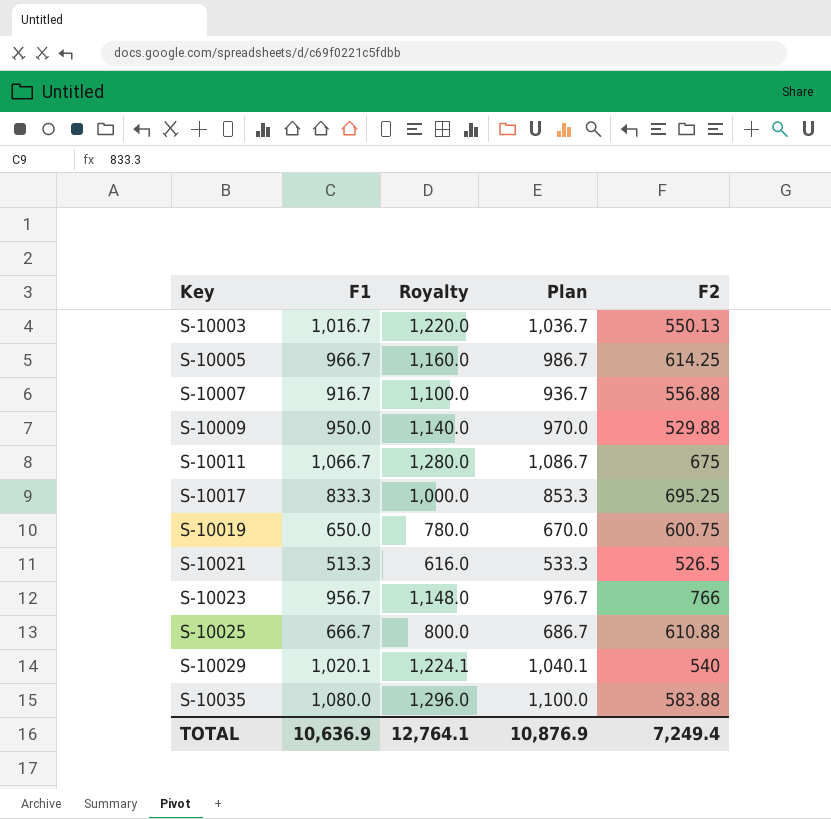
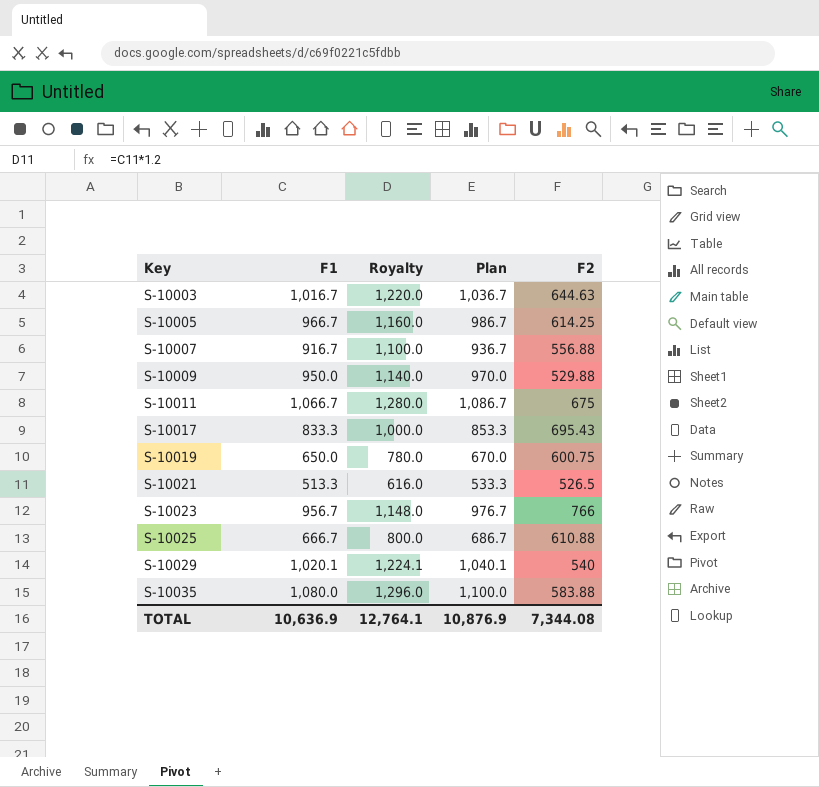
S-10003 | F2: 550.13 -> 644.63
S-10017 | F2: 695.25 -> 695.43
TOTAL | F2: 7,249.4 -> 7,344.08

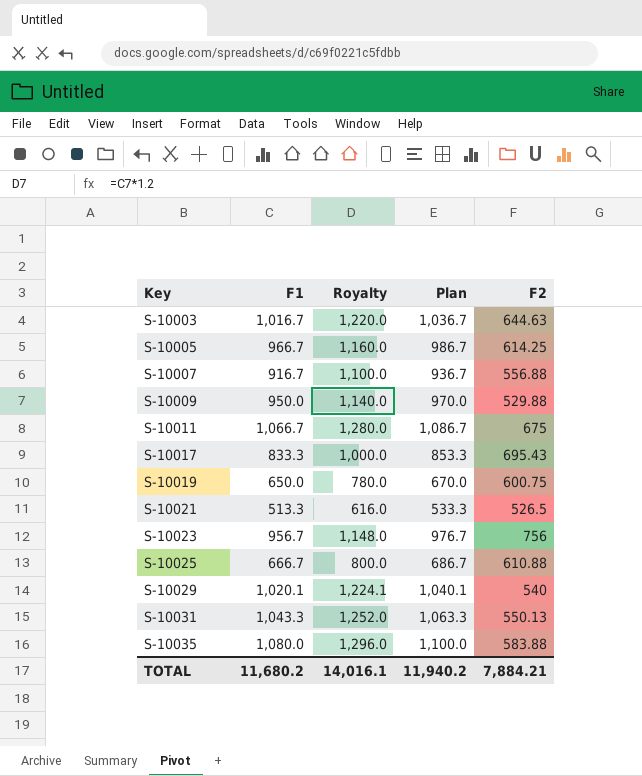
S-10023 | F2: 766 -> 756
row S-10031: none -> 1,043.3 | 1,252.0 | 1,063.3 | 550.13
TOTAL | F1: 10,636.9 -> 11,680.2
TOTAL | Royalty: 12,764.1 -> 14,016.1
TOTAL | Plan: 10,876.9 -> 11,940.2
TOTAL | F2: 7,344.08 -> 7,884.21

